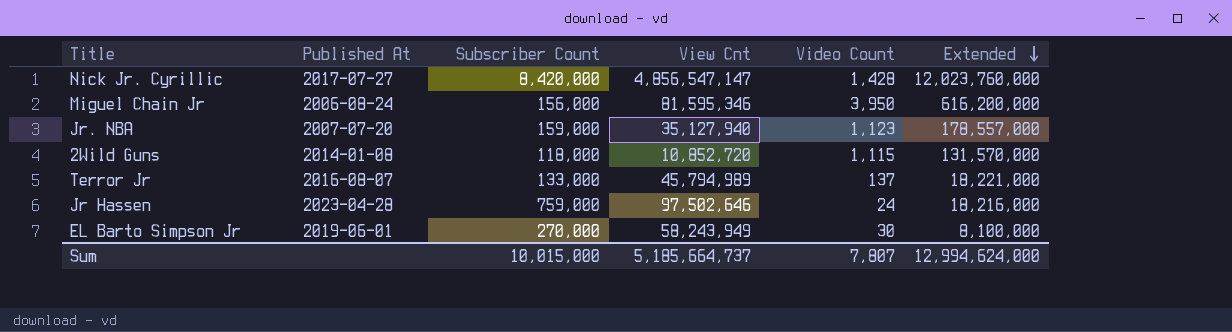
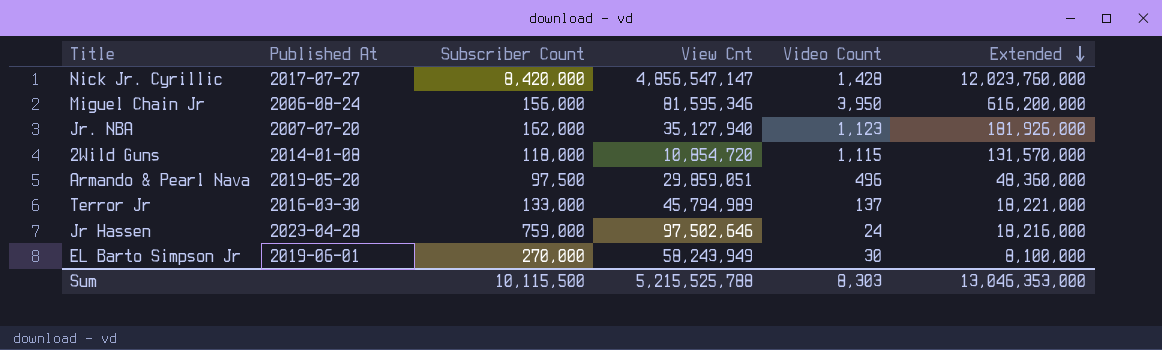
Jr. NBA | Subscriber Count: 159,000 -> 162,000
Jr. NBA | Extended: 178,557,000 -> 181,926,000
2Wild Guns | View Cnt: 10,852,720 -> 10,854,720
row Armando & Pearl Nava: none -> 2019-05-20 | 97,500 | 29,859,051 | 496 | 48,360,000
Terror Jr | Published At: 2016-08-07 -> 2016-03-30
Sum | Subscriber Count: 10,015,000 -> 10,115,500
Sum | View Cnt: 5,185,664,737 -> 5,215,525,788
Sum | Video Count: 7,807 -> 8,303
Sum | Extended: 12,994,624,000 -> 13,046,353,000

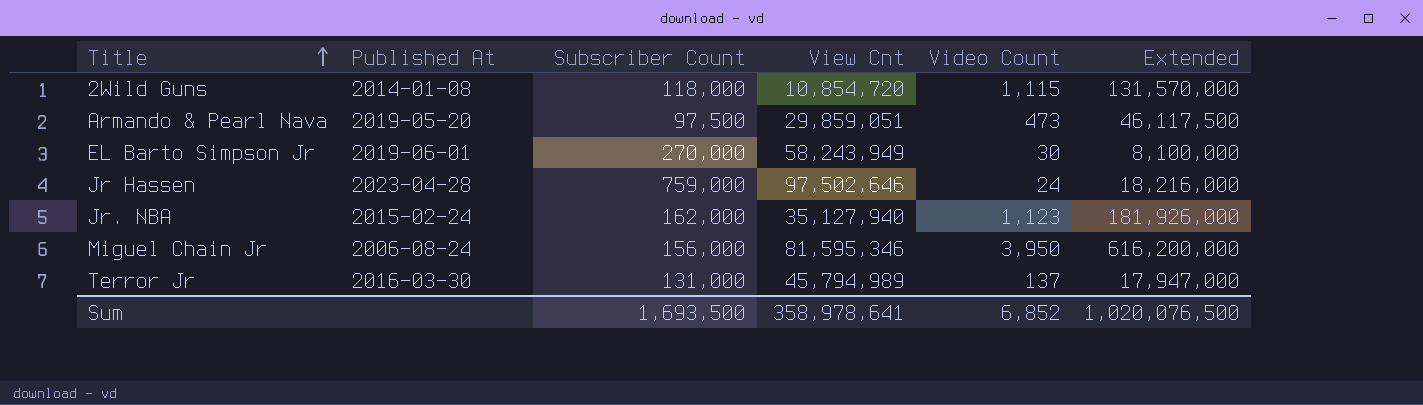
row order: Extended descending -> Title ascending
row Nick Jr. Cyrillic: 2017-07-27 | 8,420,000 | 4,856,547,147 | 1,428 | 12,023,760,000 -> none
Armando & Pearl Nava | Video Count: 496 -> 473
Armando & Pearl Nava | Extended: 48,360,000 -> 46,117,500
Jr. NBA | Published At: 2007-07-20 -> 2015-02-24
Terror Jr | Subscriber Count: 133,000 -> 131,000
Terror Jr | Extended: 18,221,000 -> 17,947,000
Sum | Subscriber Count: 10,115,500 -> 1,693,500
Sum | View Cnt: 5,215,525,788 -> 358,978,641
Sum | Video Count: 8,303 -> 6,852
Sum | Extended: 13,046,353,000 -> 1,020,076,500

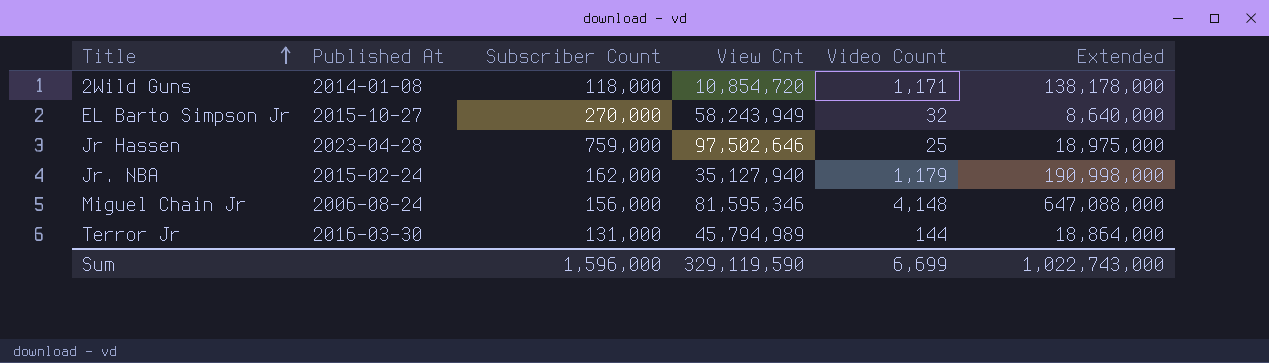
row Armando & Pearl Nava: 2019-05-20 | 97,500 | 29,859,051 | 473 | 46,117,500 -> none
2Wild Guns | Video Count: 1,115 -> 1,171
2Wild Guns | Extended: 131,570,000 -> 138,178,000
EL Barto Simpson Jr | Published At: 2019-06-01 -> 2015-10-27
EL Barto Simpson Jr | Video Count: 30 -> 32
EL Barto Simpson Jr | Extended: 8,100,000 -> 8,640,000
Jr Hassen | Video Count: 24 -> 25
Jr Hassen | Extended: 18,216,000 -> 18,975,000
Jr. NBA | Video Count: 1,123 -> 1,179
Jr. NBA | Extended: 181,926,000 -> 190,998,000
Miguel Chain Jr | Video Count: 3,950 -> 4,148
Miguel Chain Jr | Extended: 616,200,000 -> 647,088,000
Terror Jr | Video Count: 137 -> 144
Terror Jr | Extended: 17,947,000 -> 18,864,000
Sum | Subscriber Count: 1,693,500 -> 1,596,000
Sum | View Cnt: 358,978,641 -> 329,119,590
Sum | Video Count: 6,852 -> 6,699
Sum | Extended: 1,020,076,500 -> 1,022,743,000

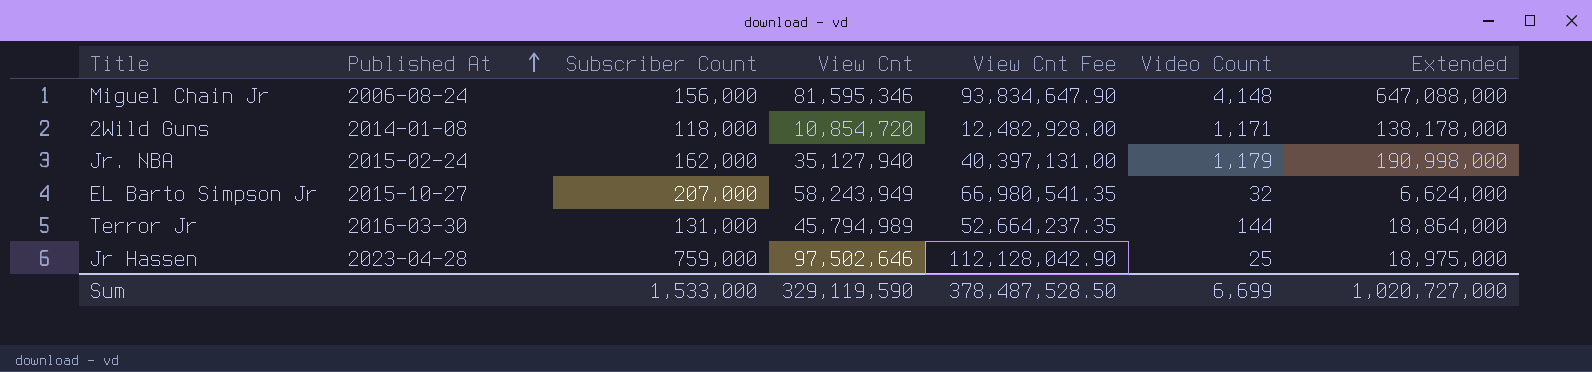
row order: Title ascending -> Published At ascending
column View Cnt Fee | formula: none -> [View Cnt] * 1.15
EL Barto Simpson Jr | Subscriber Count: 270,000 -> 207,000
EL Barto Simpson Jr | Extended: 8,640,000 -> 6,624,000
Sum | Subscriber Count: 1,596,000 -> 1,533,000
Sum | Extended: 1,022,743,000 -> 1,020,727,000

